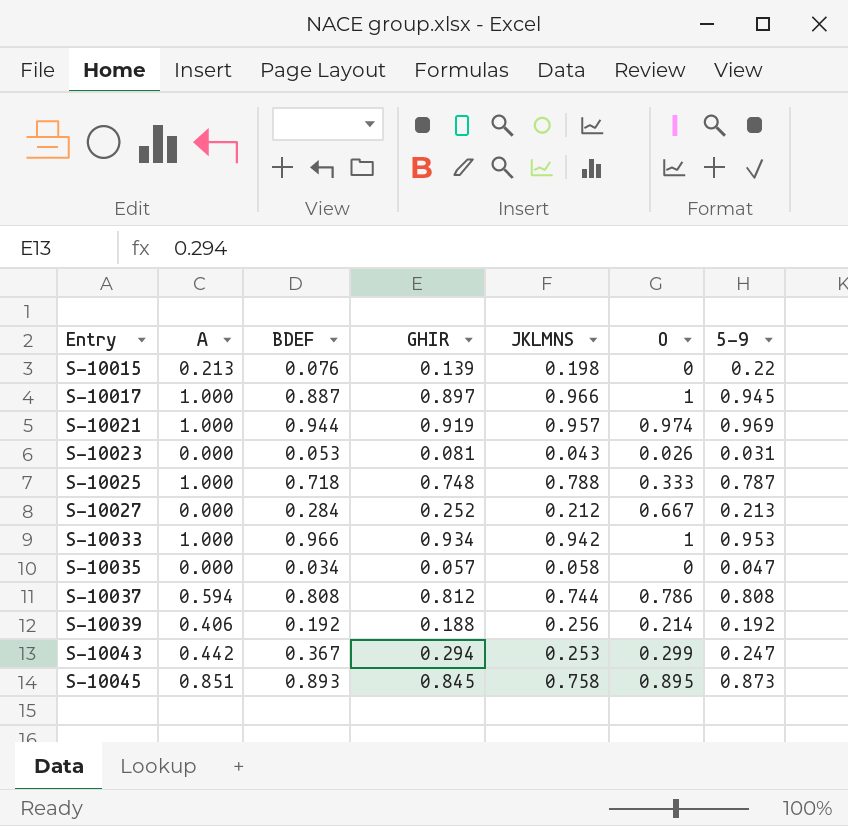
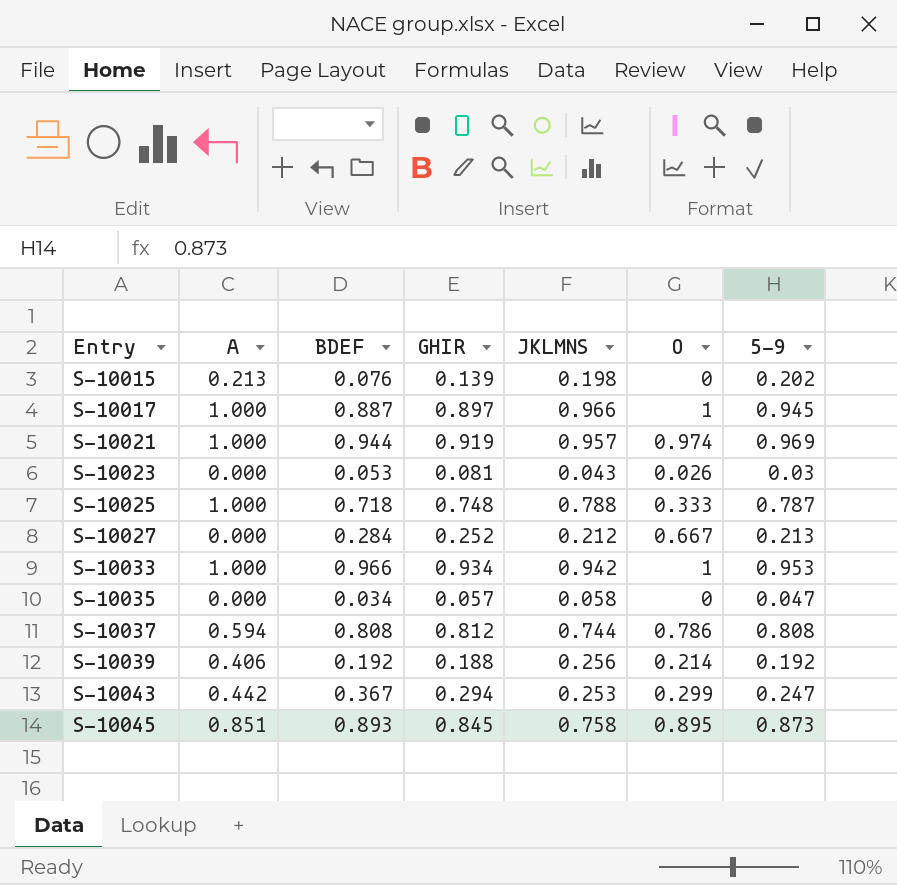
S-10015 | 5-9: 0.22 -> 0.202
S-10023 | 5-9: 0.031 -> 0.03

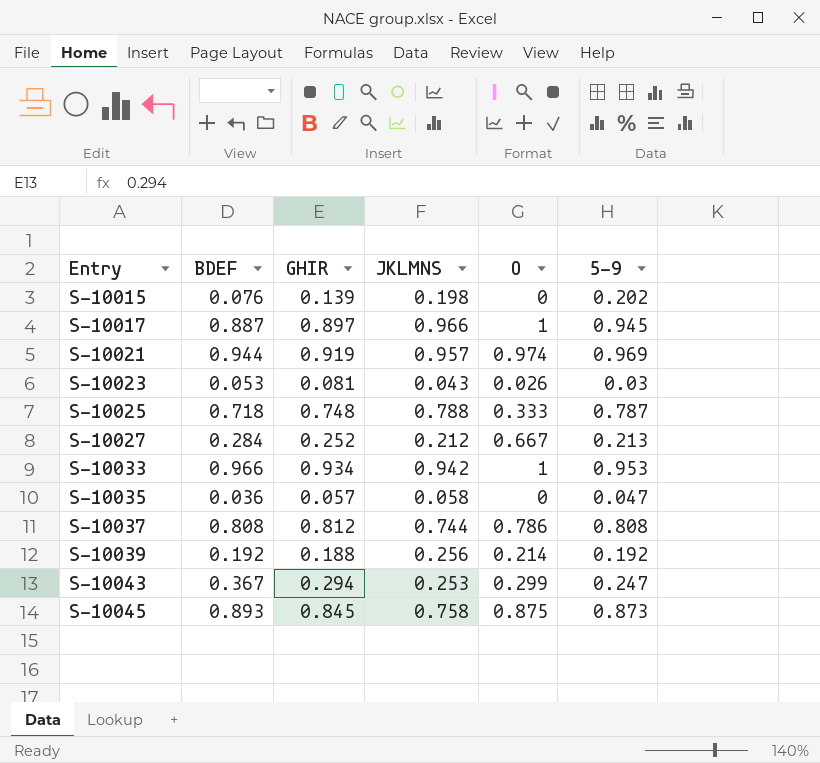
column A | position: 2 -> none
S-10035 | BDEF: 0.034 -> 0.036
S-10045 | O: 0.895 -> 0.875

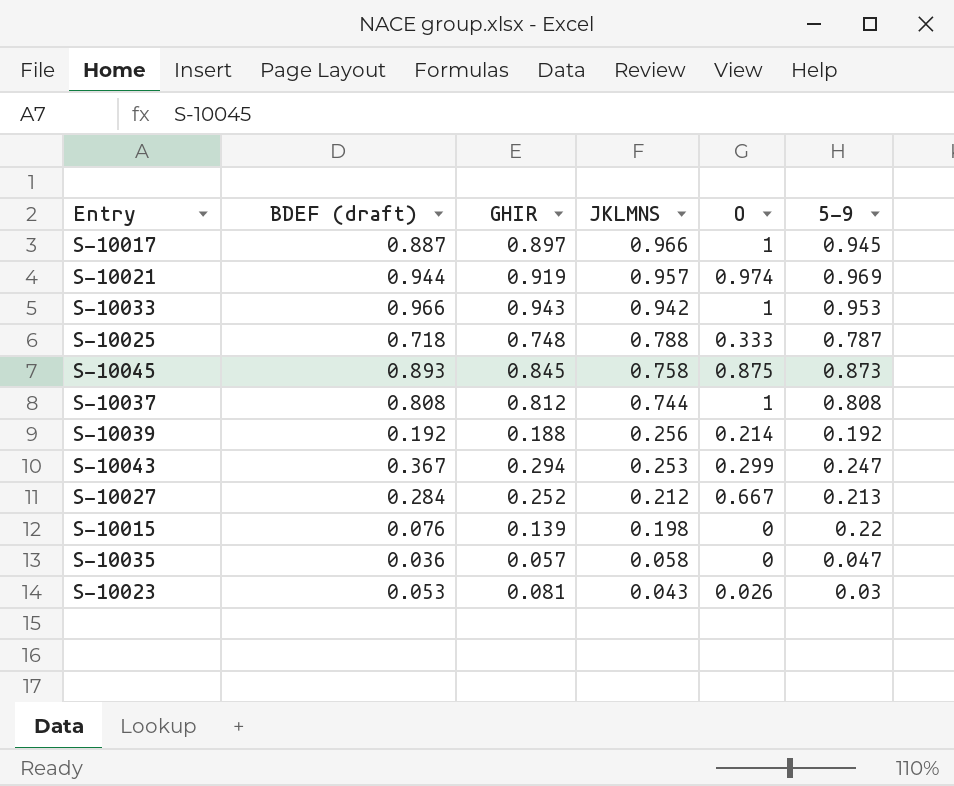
row order: Entry ascending -> JKLMNS descending
column name: BDEF -> BDEF (draft)
S-10033 | GHIR: 0.934 -> 0.943
S-10037 | O: 0.786 -> 1
S-10015 | 5-9: 0.202 -> 0.22

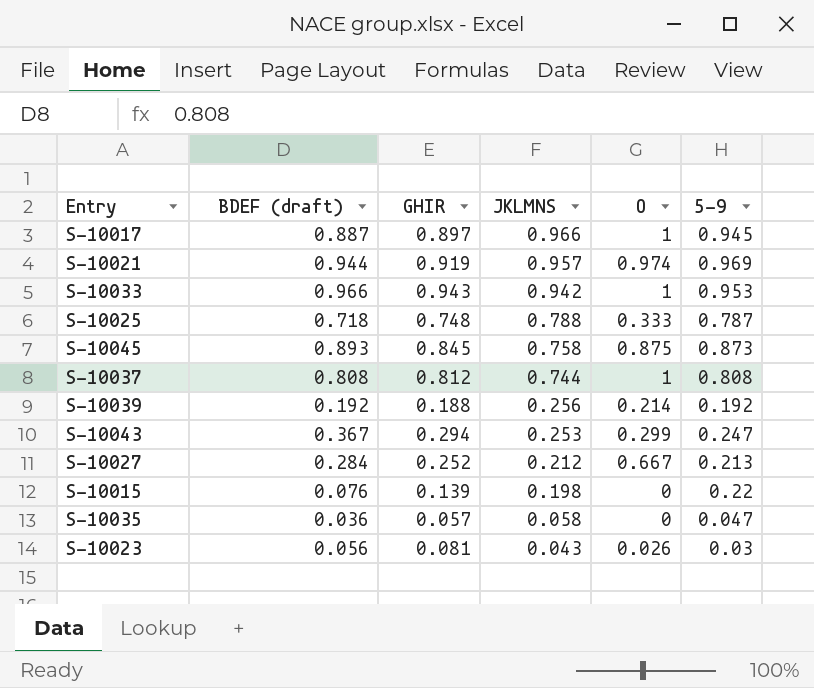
S-10023 | BDEF (draft): 0.053 -> 0.056

